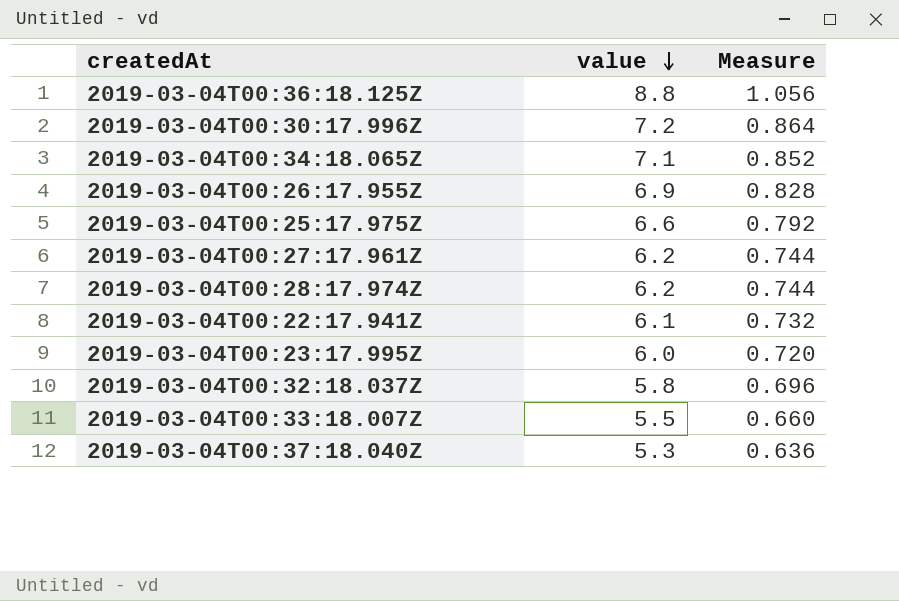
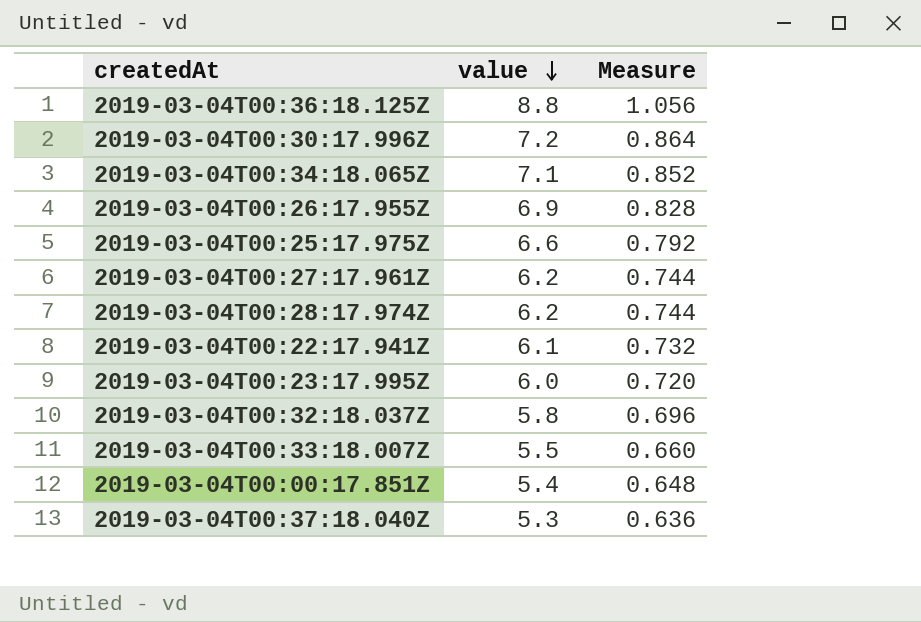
row 2019-03-04T00:00:17.851Z: none -> 5.4 | 0.648

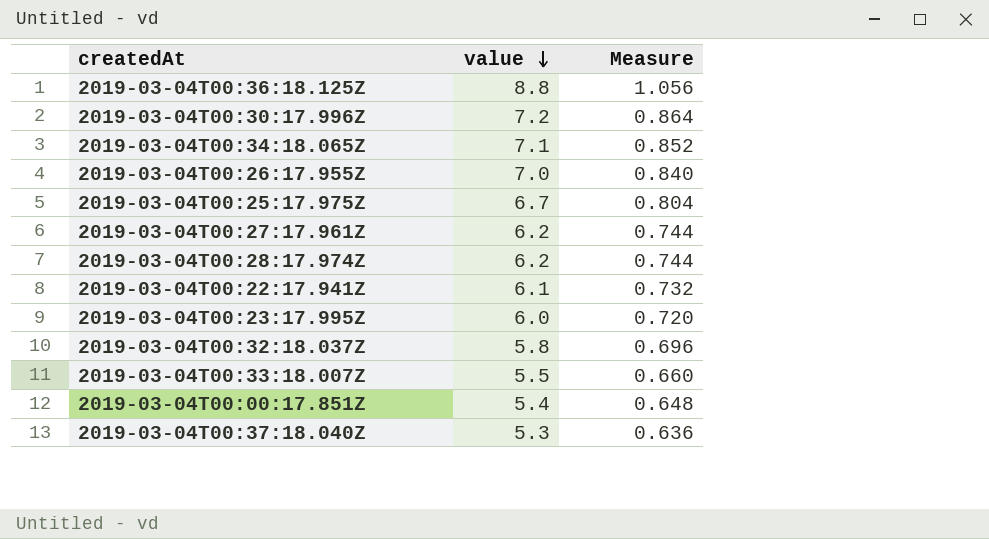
2019-03-04T00:26:17.955Z | value: 6.9 -> 7.0
2019-03-04T00:26:17.955Z | Measure: 0.828 -> 0.840
2019-03-04T00:25:17.975Z | value: 6.6 -> 6.7
2019-03-04T00:25:17.975Z | Measure: 0.792 -> 0.804

